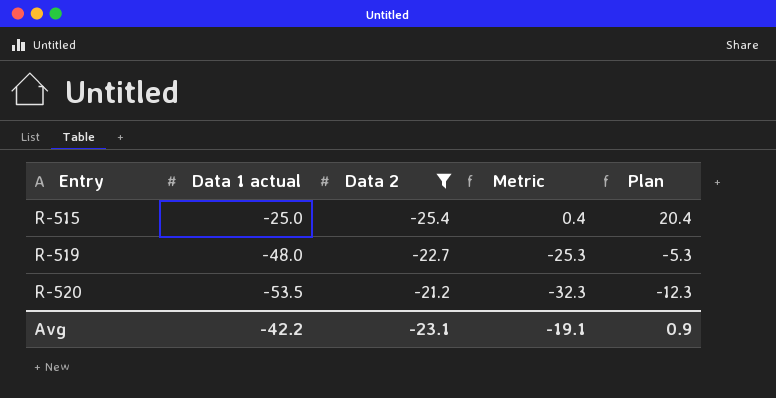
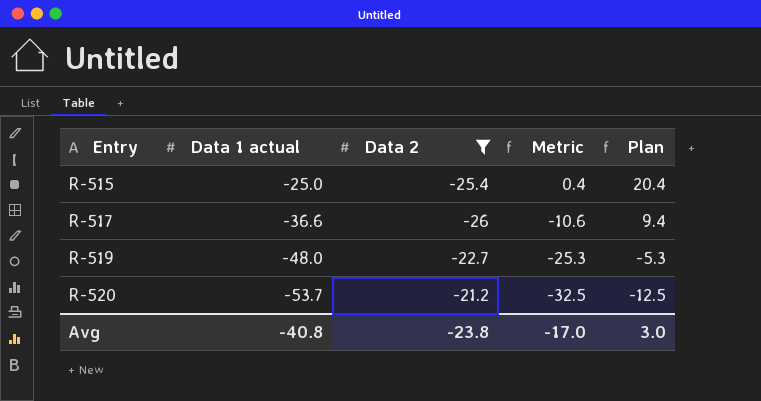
row R-517: none -> -36.6 | -26 | -10.6 | 9.4
R-520 | Data 1 actual: -53.5 -> -53.7
R-520 | Metric: -32.3 -> -32.5
R-520 | Plan: -12.3 -> -12.5
Avg | Data 1 actual: -42.2 -> -40.8
Avg | Data 2: -23.1 -> -23.8
Avg | Metric: -19.1 -> -17.0
Avg | Plan: 0.9 -> 3.0

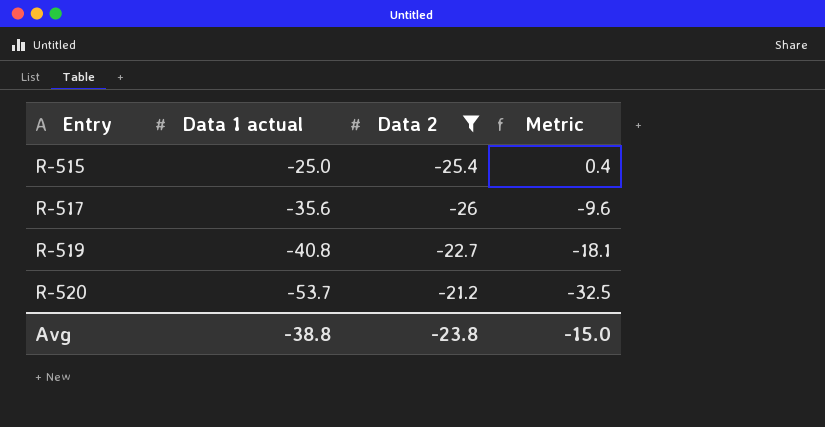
column Plan | formula: [Metric] + 20 -> none
R-517 | Data 1 actual: -36.6 -> -35.6
R-517 | Metric: -10.6 -> -9.6
R-519 | Data 1 actual: -48.0 -> -40.8
R-519 | Metric: -25.3 -> -18.1
Avg | Data 1 actual: -40.8 -> -38.8
Avg | Metric: -17.0 -> -15.0

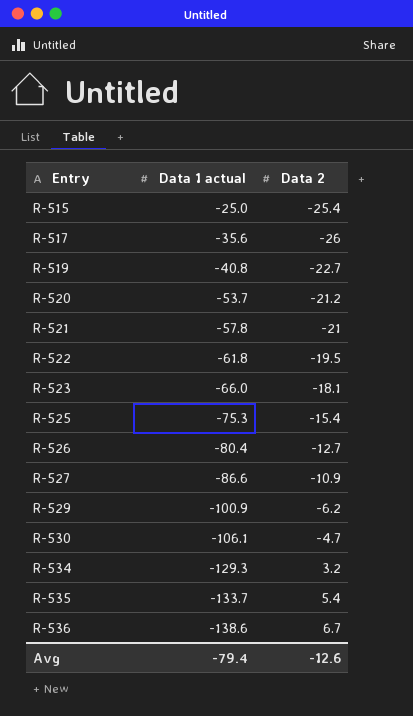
filter: Data 2 <= -21.2 -> none
column Metric | formula: [Data 1 actual] - [Data 2] -> none
Avg | Data 1 actual: -38.8 -> -79.4
Avg | Data 2: -23.8 -> -12.6

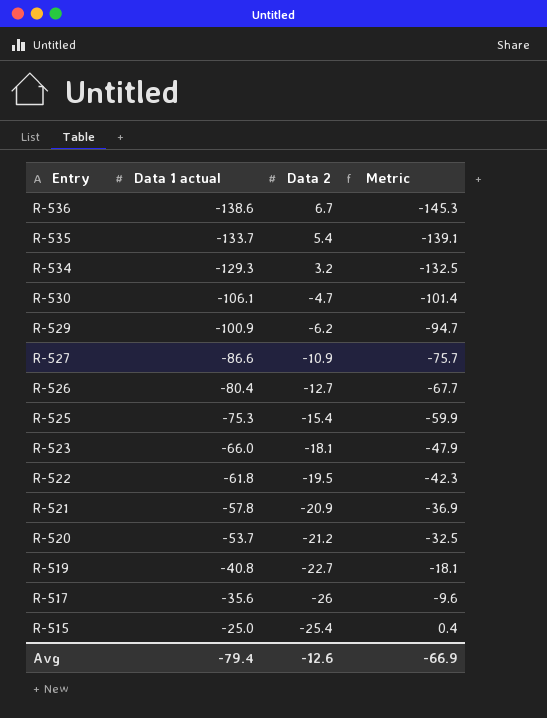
row order: Entry ascending -> Entry descending
column Metric | formula: none -> [Data 1 actual] - [Data 2]
R-521 | Data 2: -21 -> -20.9

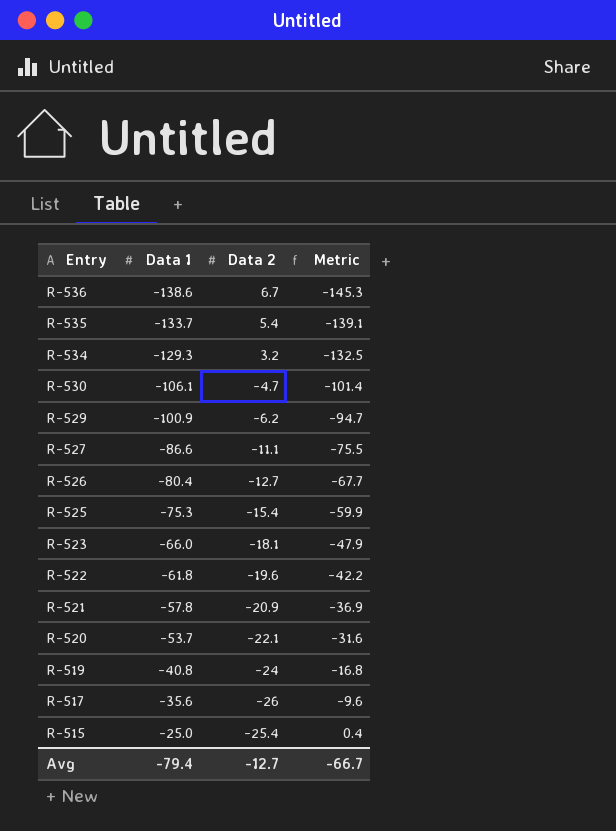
column name: Data 1 actual -> Data 1
R-527 | Data 2: -10.9 -> -11.1
R-527 | Metric: -75.7 -> -75.5
R-522 | Data 2: -19.5 -> -19.6
R-522 | Metric: -42.3 -> -42.2
R-520 | Data 2: -21.2 -> -22.1
R-520 | Metric: -32.5 -> -31.6
R-519 | Data 2: -22.7 -> -24
R-519 | Metric: -18.1 -> -16.8
Avg | Data 2: -12.6 -> -12.7
Avg | Metric: -66.9 -> -66.7

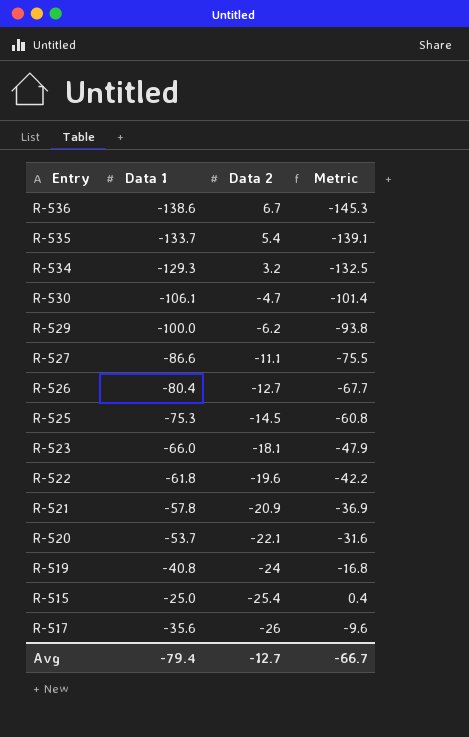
row order: Entry descending -> Data 2 descending
R-529 | Data 1: -100.9 -> -100.0
R-529 | Metric: -94.7 -> -93.8
R-525 | Data 2: -15.4 -> -14.5
R-525 | Metric: -59.9 -> -60.8

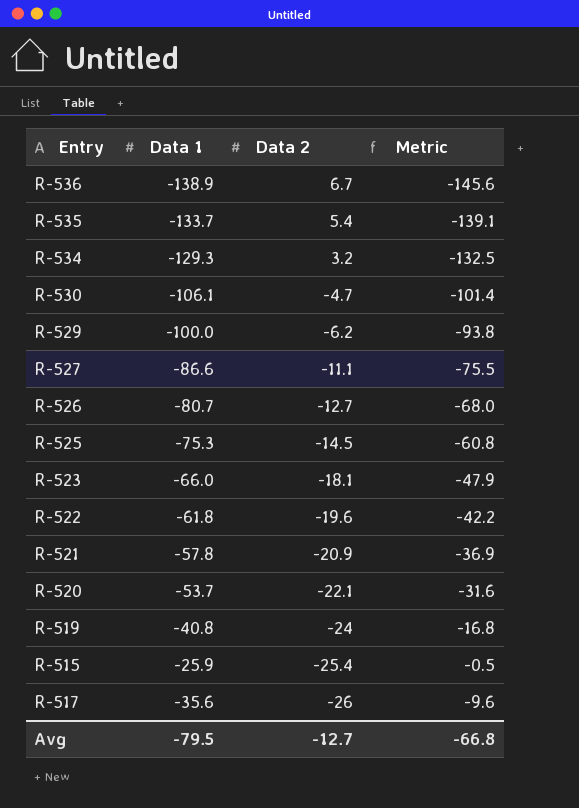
R-536 | Data 1: -138.6 -> -138.9
R-536 | Metric: -145.3 -> -145.6
R-526 | Data 1: -80.4 -> -80.7
R-526 | Metric: -67.7 -> -68.0
R-515 | Data 1: -25.0 -> -25.9
R-515 | Metric: 0.4 -> -0.5
Avg | Data 1: -79.4 -> -79.5
Avg | Metric: -66.7 -> -66.8

